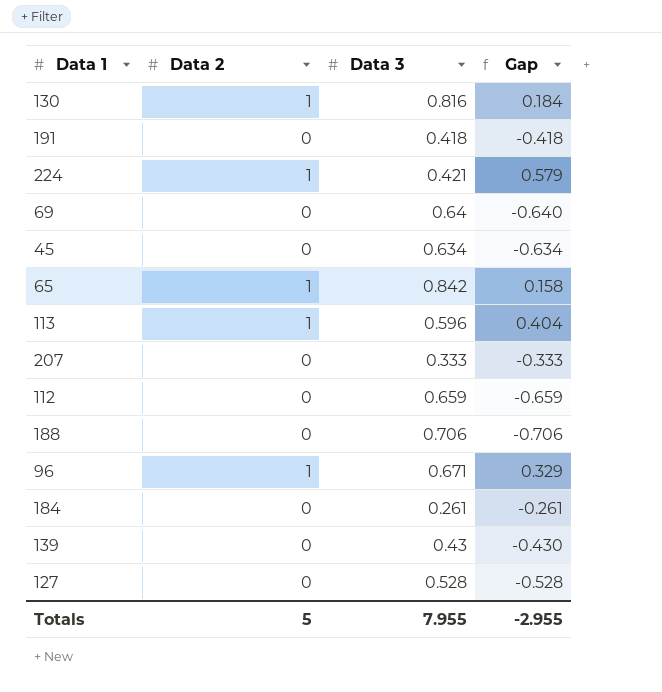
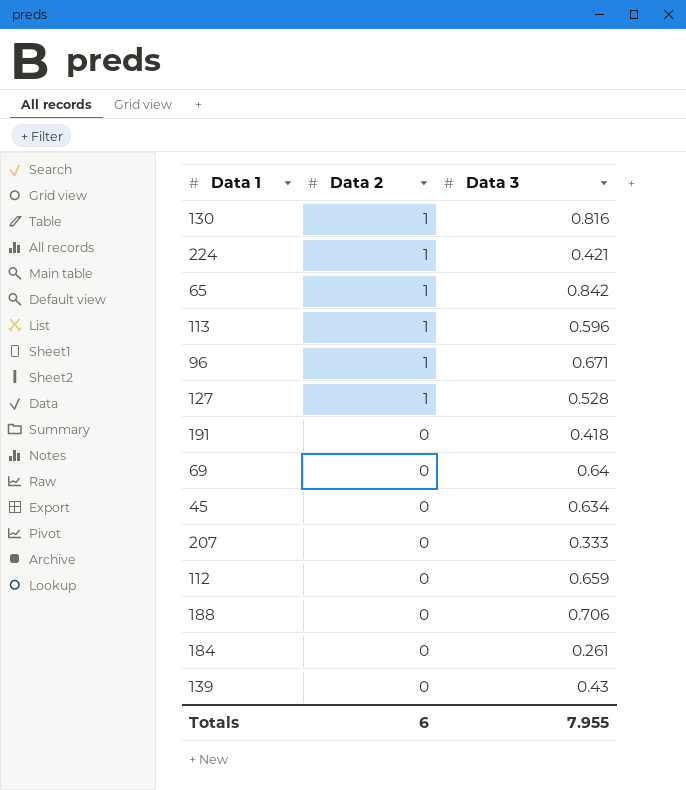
row order: none -> Data 2 descending
column Gap | formula: [Data 2] - [Data 3] -> none
127 | Data 2: 0 -> 1
Totals | Data 2: 5 -> 6

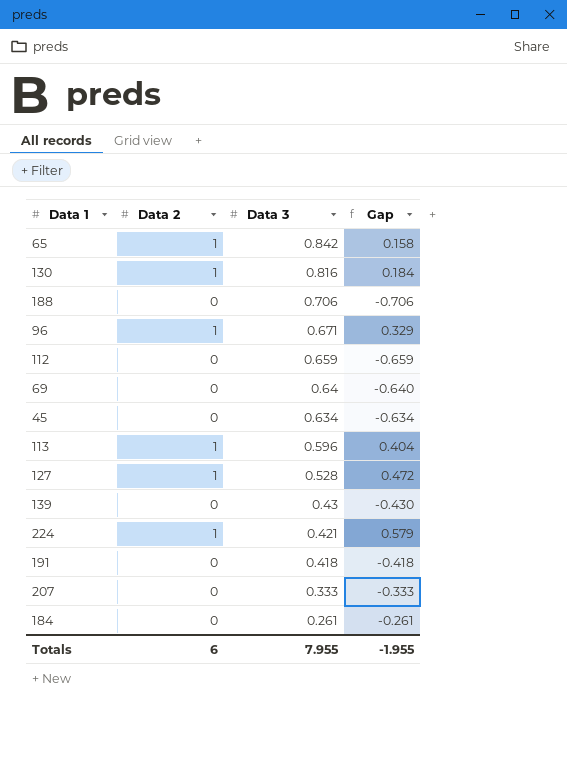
row order: Data 2 descending -> Data 3 descending
column Gap | formula: none -> [Data 2] - [Data 3]

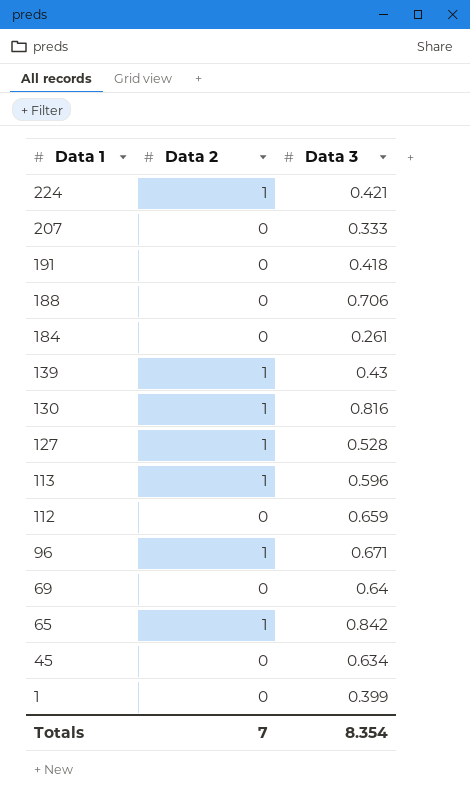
row order: Data 3 descending -> Data 1 descending
column Gap | formula: [Data 2] - [Data 3] -> none
139 | Data 2: 0 -> 1
row 1: none -> 0 | 0.399
Totals | Data 2: 6 -> 7
Totals | Data 3: 7.955 -> 8.354

